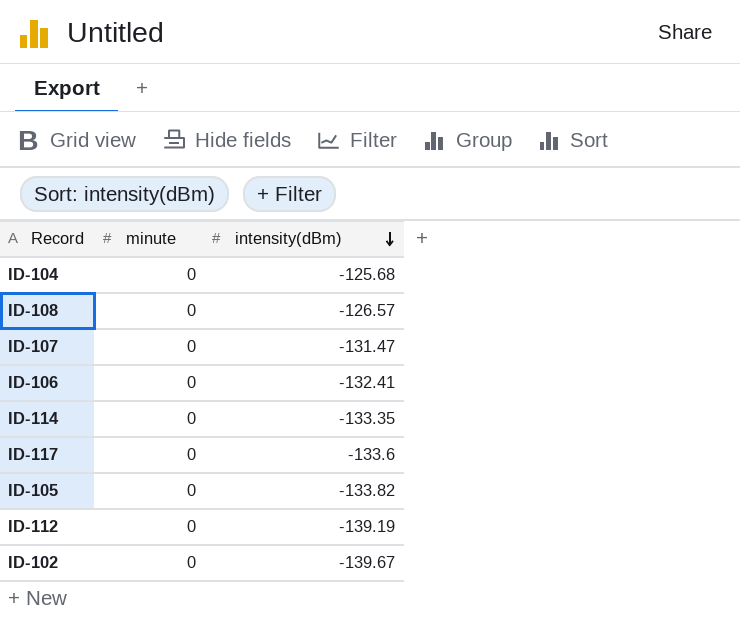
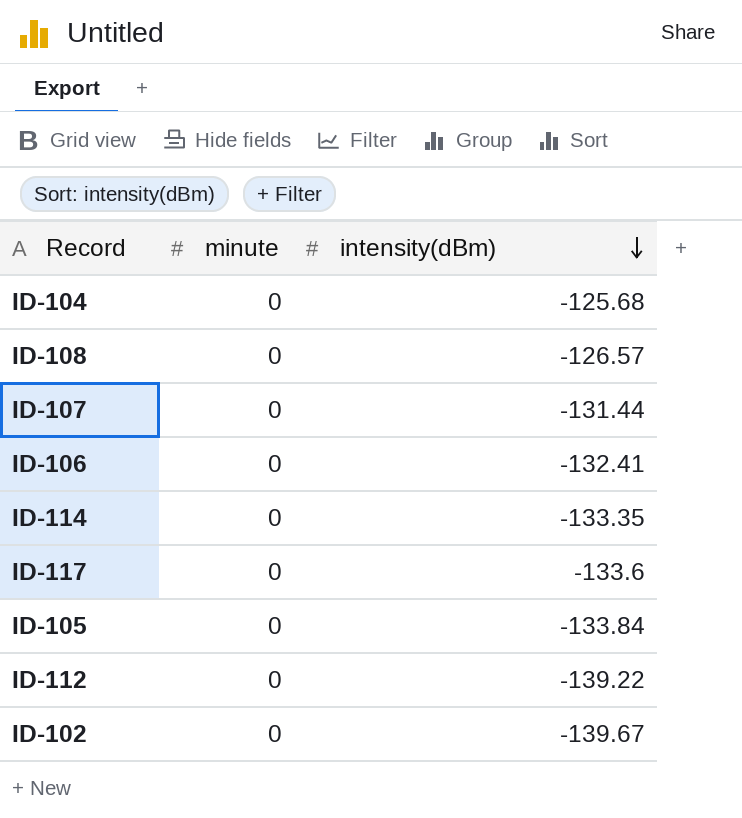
ID-107 | intensity(dBm): -131.47 -> -131.44
ID-105 | intensity(dBm): -133.82 -> -133.84
ID-112 | intensity(dBm): -139.19 -> -139.22

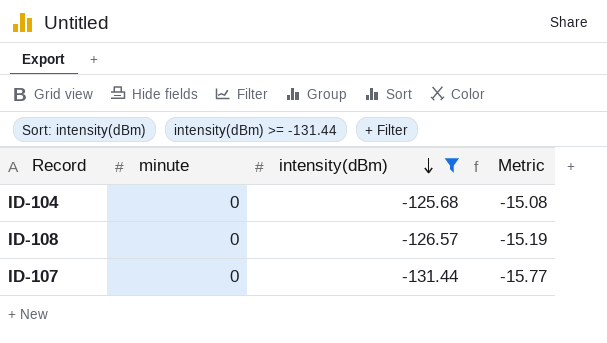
filter: none -> intensity(dBm) >= -131.44
column Metric | formula: none -> [intensity(dBm)] * 0.12

